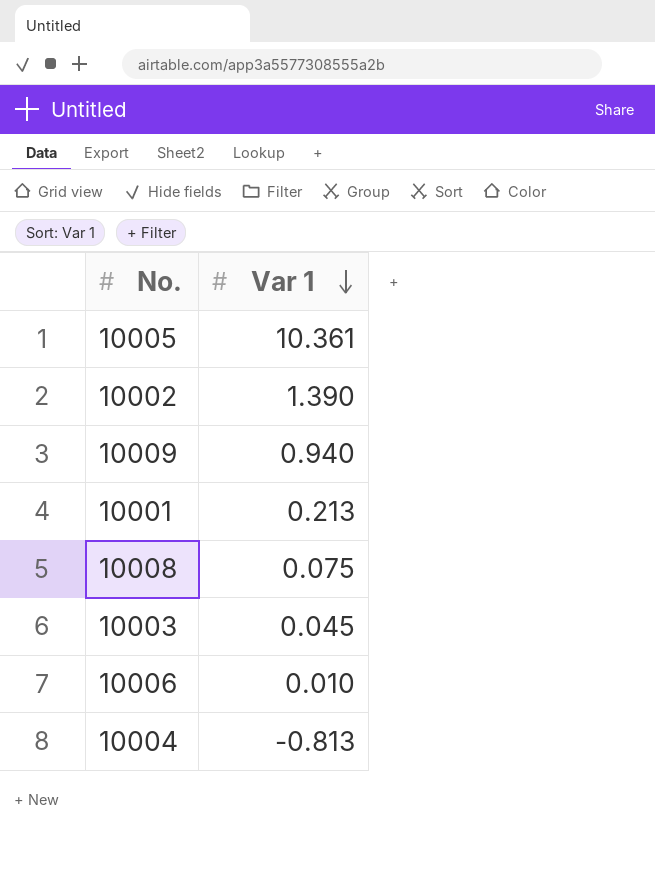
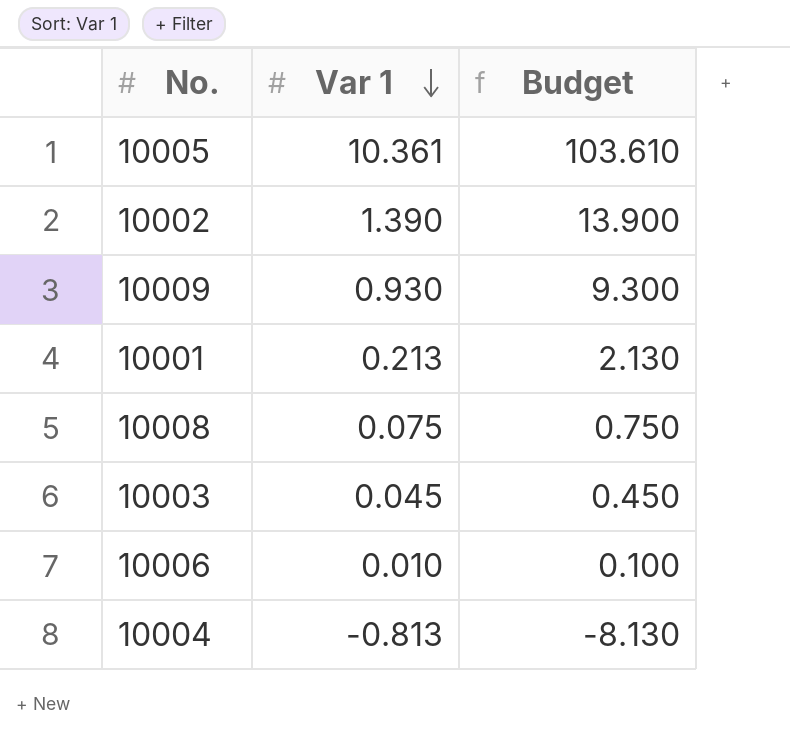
column Budget | formula: none -> [Var 1] * 10
10009 | Var 1: 0.940 -> 0.930

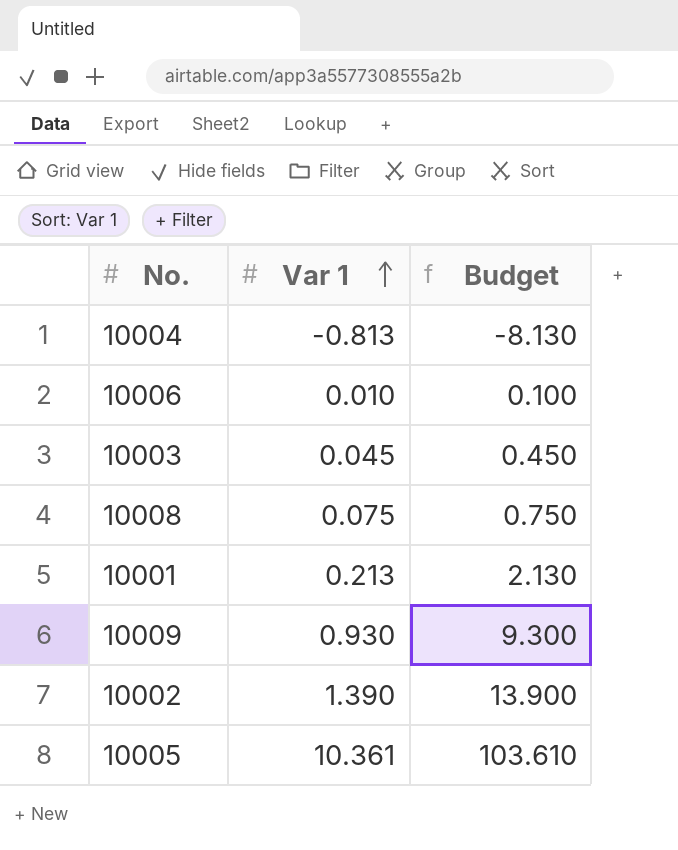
row order: Var 1 descending -> Var 1 ascending

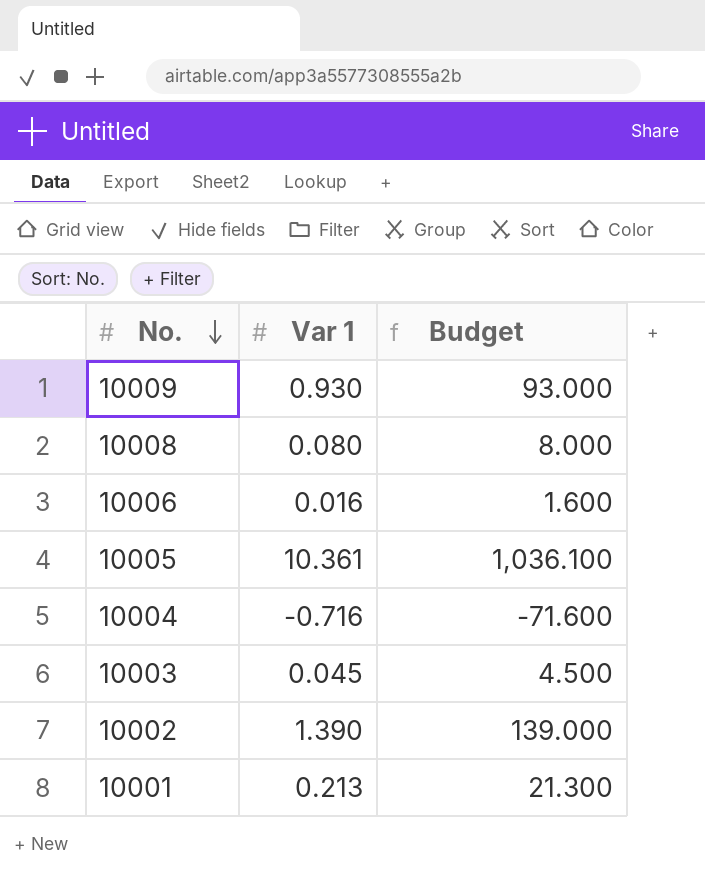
row order: Var 1 ascending -> No. descending
column Budget | formula: [Var 1] * 10 -> [Var 1] * 100
10008 | Var 1: 0.075 -> 0.080
10006 | Var 1: 0.010 -> 0.016
10004 | Var 1: -0.813 -> -0.716

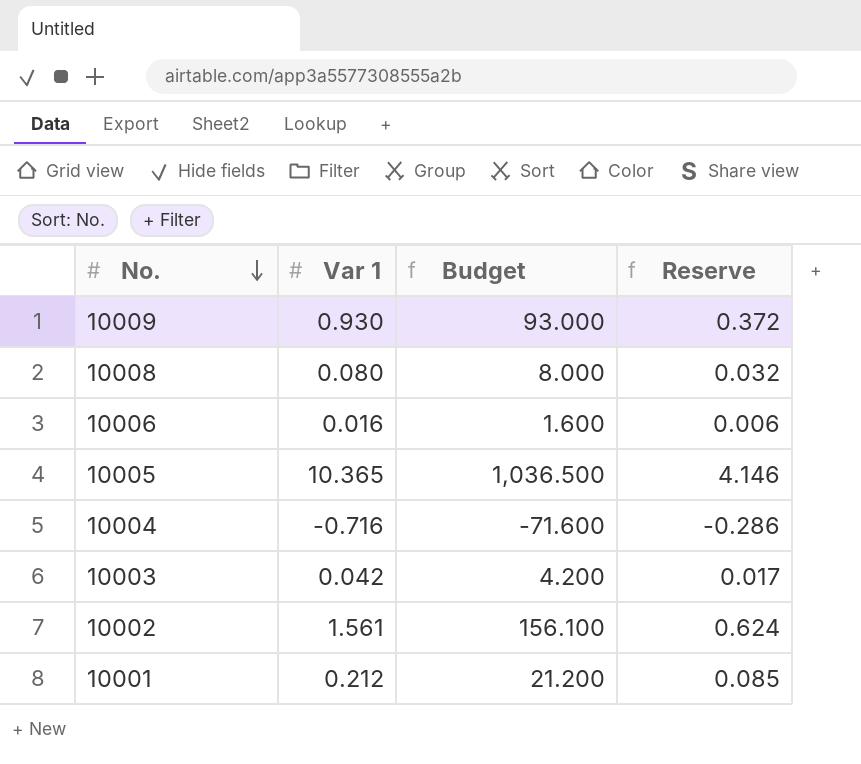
column Reserve | formula: none -> [Var 1] * 0.4
10005 | Var 1: 10.361 -> 10.365
10005 | Budget: 1,036.100 -> 1,036.500
10003 | Var 1: 0.045 -> 0.042
10003 | Budget: 4.500 -> 4.200
10002 | Var 1: 1.390 -> 1.561
10002 | Budget: 139.000 -> 156.100
10001 | Var 1: 0.213 -> 0.212
10001 | Budget: 21.300 -> 21.200

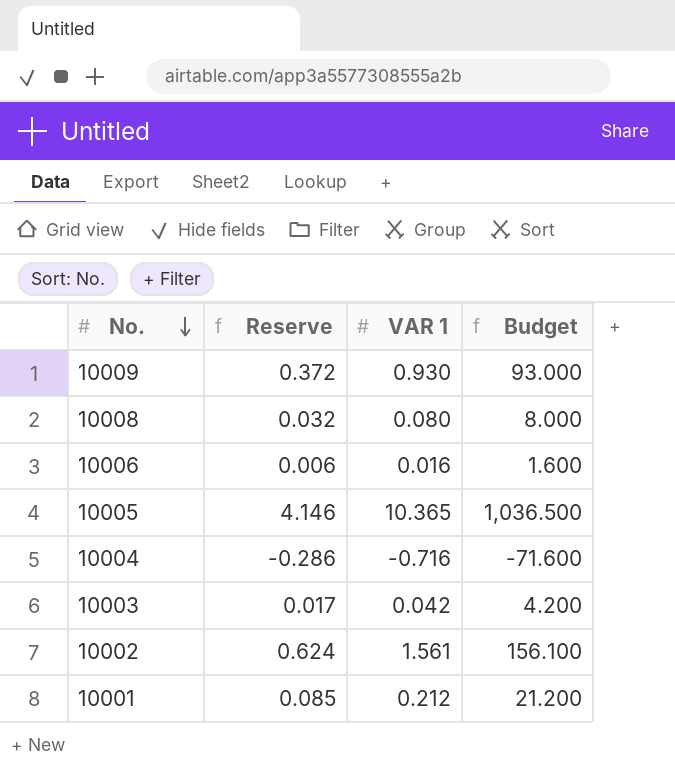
column Reserve | position: 4 -> 2
column name: Var 1 -> VAR 1

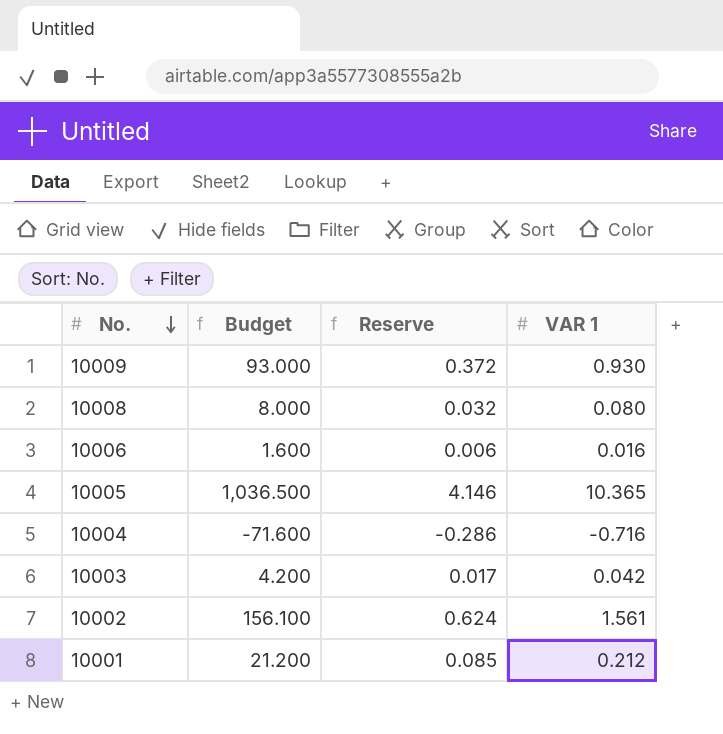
column Budget | position: 4 -> 2

